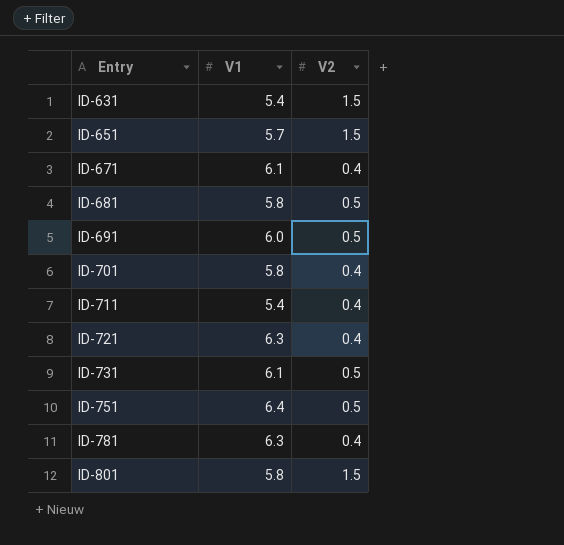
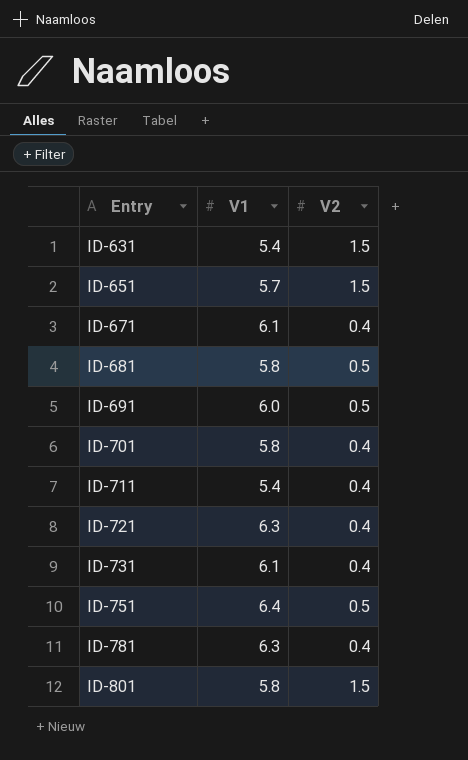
ID-731 | V2: 0.5 -> 0.4

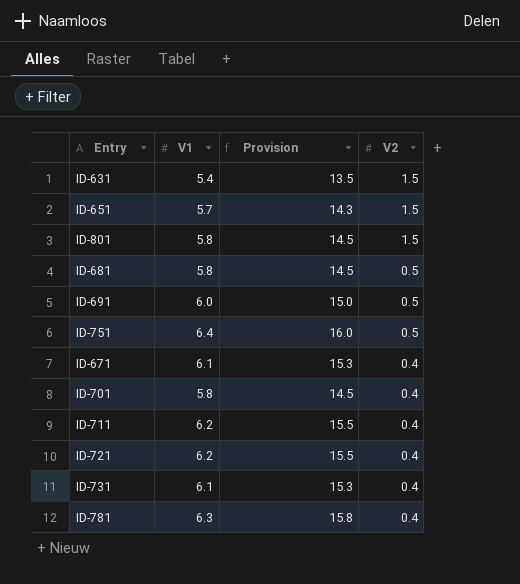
row order: Entry ascending -> V2 descending
column Provision | formula: none -> [V1] * 2.5
ID-711 | V1: 5.4 -> 6.2
ID-721 | V1: 6.3 -> 6.2

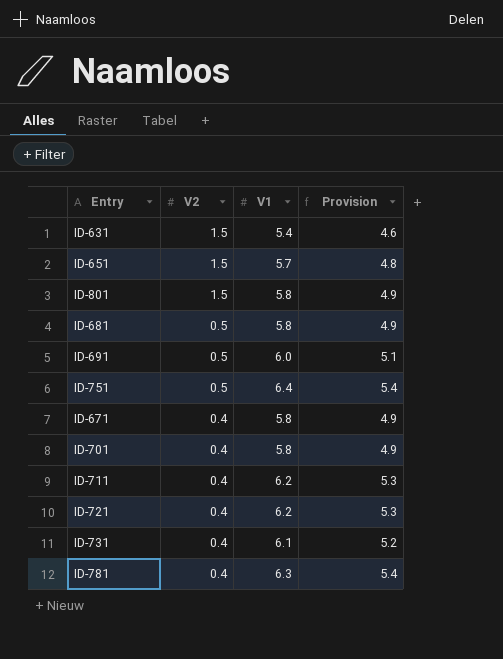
column V2 | position: 4 -> 2
column Provision | formula: [V1] * 2.5 -> [V1] * 0.85
ID-671 | V1: 6.1 -> 5.8

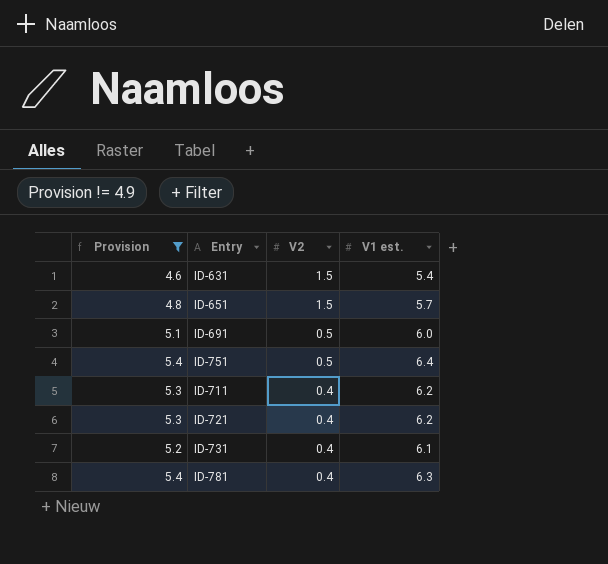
filter: none -> Provision != 4.9
column Provision | position: 4 -> 1
column name: V1 -> V1 est.

